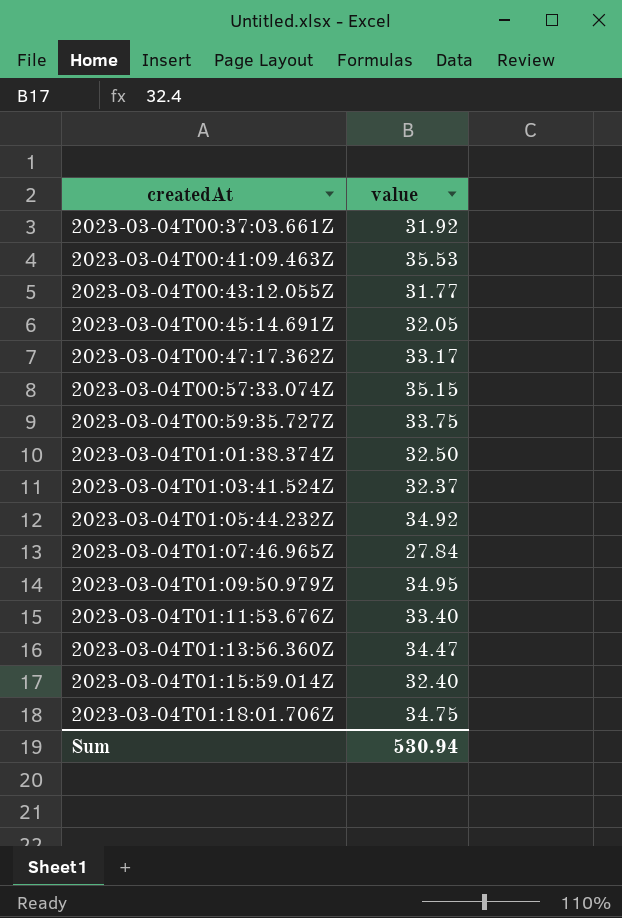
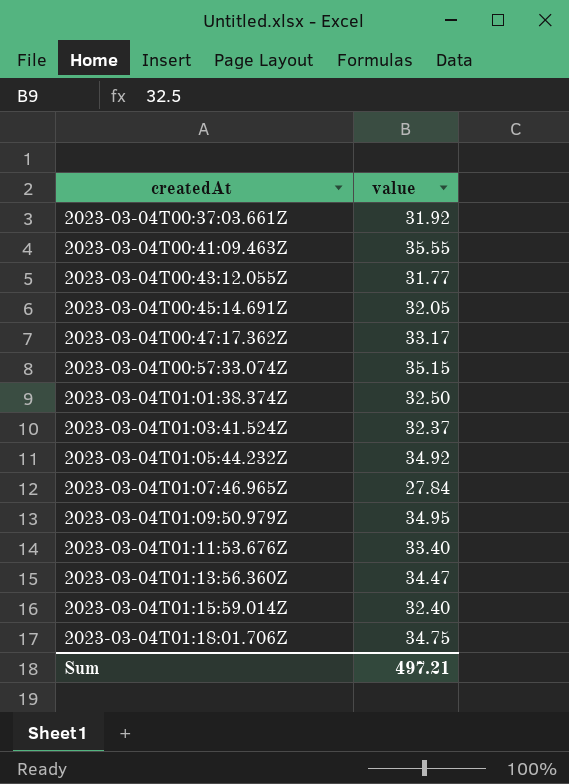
row 2023-03-04T00:59:35.727Z: 33.75 -> none
2023-03-04T00:41:09.463Z | value: 35.53 -> 35.55
Sum | value: 530.94 -> 497.21

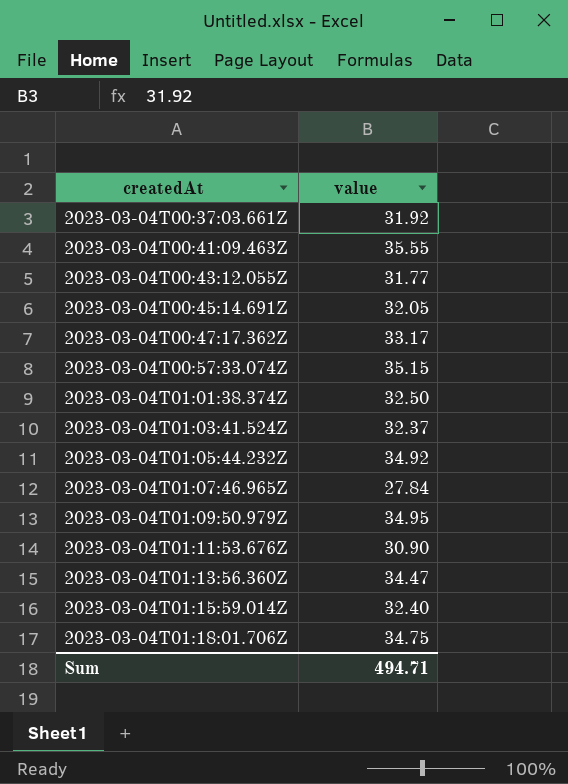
2023-03-04T01:11:53.676Z | value: 33.40 -> 30.90
Sum | value: 497.21 -> 494.71

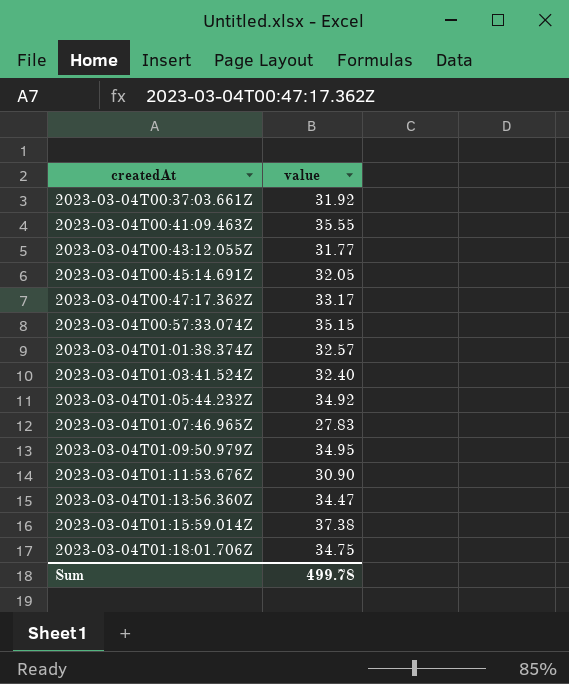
2023-03-04T01:01:38.374Z | value: 32.50 -> 32.57
2023-03-04T01:03:41.524Z | value: 32.37 -> 32.40
2023-03-04T01:07:46.965Z | value: 27.84 -> 27.83
2023-03-04T01:15:59.014Z | value: 32.40 -> 37.38
Sum | value: 494.71 -> 499.78

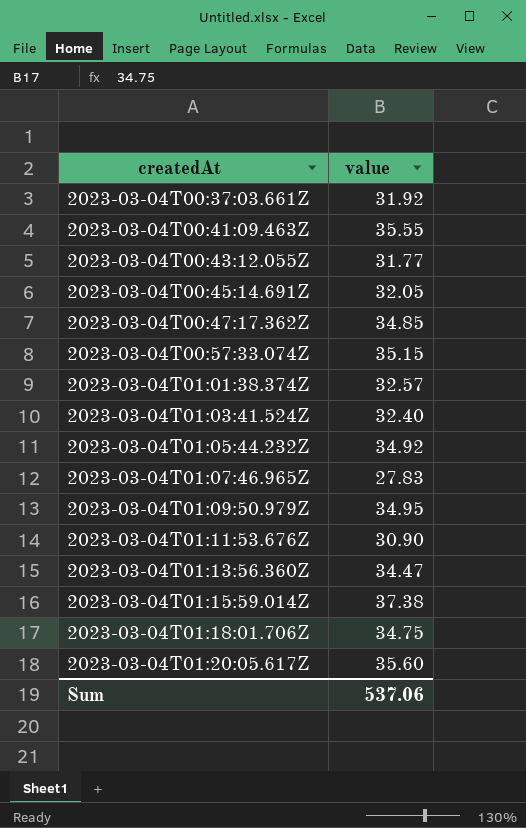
2023-03-04T00:47:17.362Z | value: 33.17 -> 34.85
row 2023-03-04T01:20:05.617Z: none -> 35.60
Sum | value: 499.78 -> 537.06

